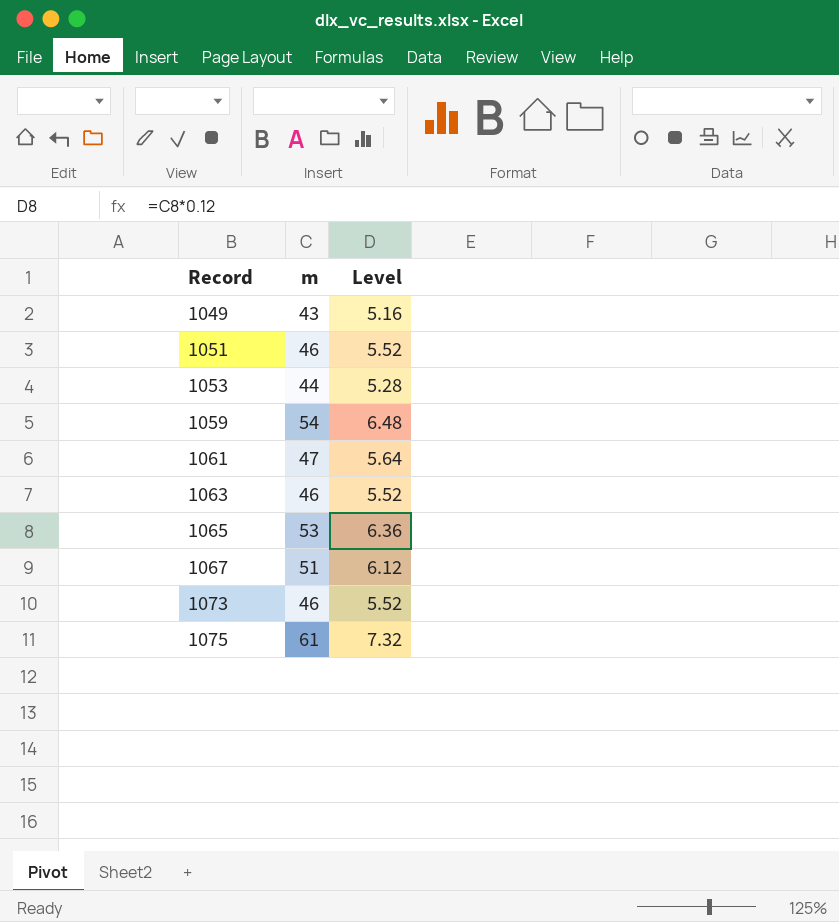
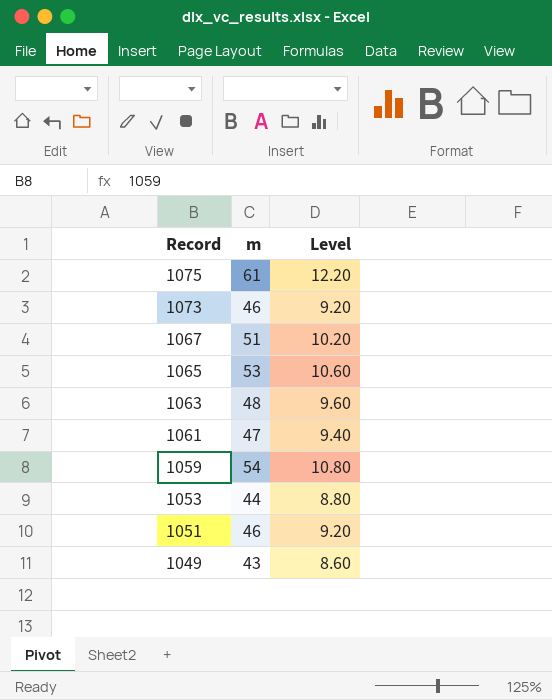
row order: Record ascending -> Record descending
column Level | formula: [m] * 0.12 -> [m] * 0.2
1063 | m: 46 -> 48

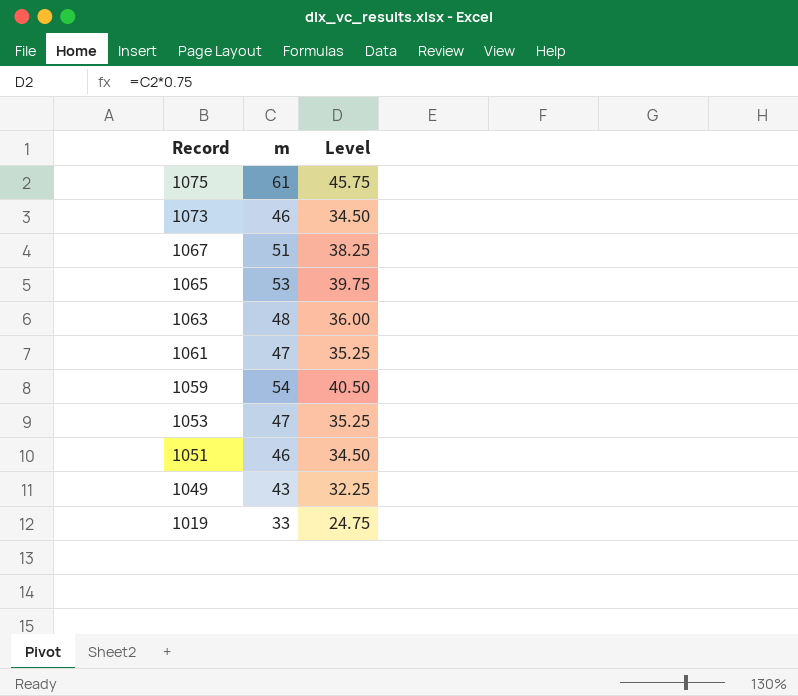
column Level | formula: [m] * 0.2 -> [m] * 0.75
1053 | m: 44 -> 47
row 1019: none -> 33 | 24.75

